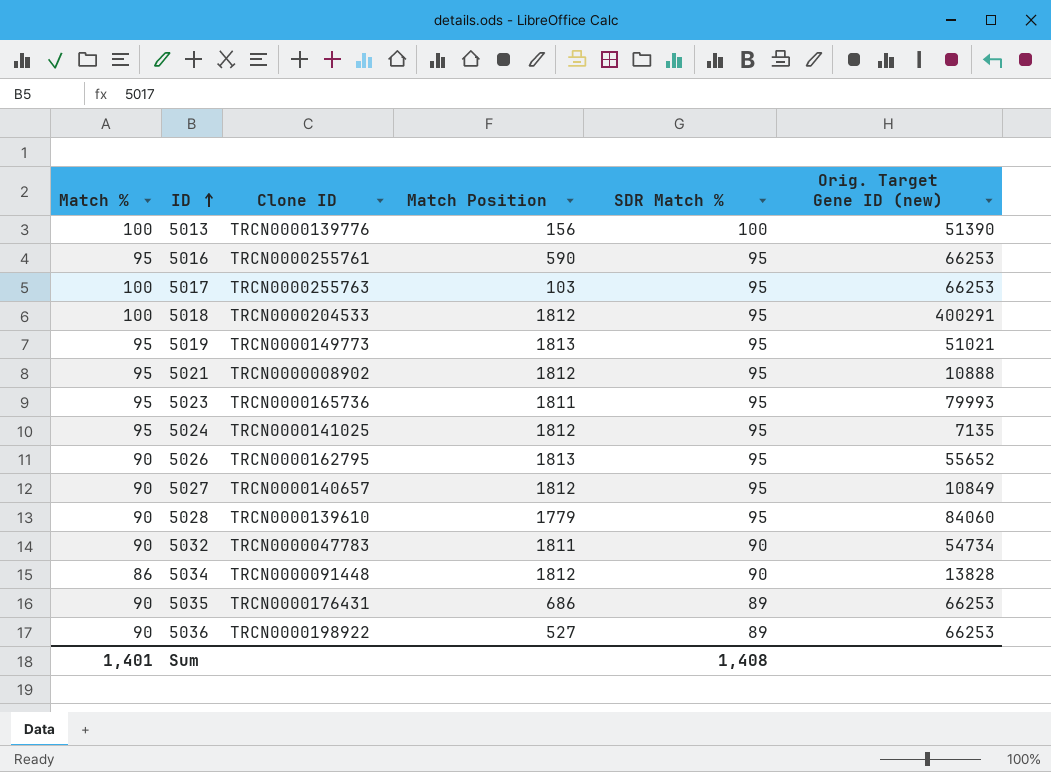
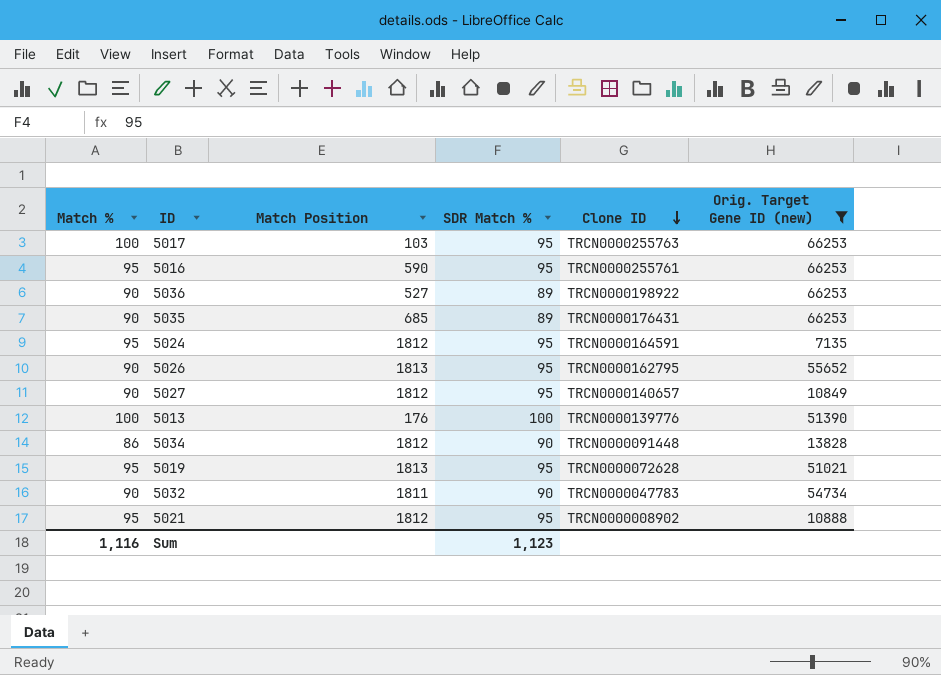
filter: none -> Orig. Target Gene ID (new) <= 66253
row order: ID ascending -> Clone ID descending
column Clone ID | position: 3 -> 5
5035 | Match Position: 686 -> 685
5024 | Clone ID: TRCN0000141025 -> TRCN0000164591
5013 | Match Position: 156 -> 176
5019 | Clone ID: TRCN0000149773 -> TRCN0000072628
Sum | Match %: 1,401 -> 1,116
Sum | SDR Match %: 1,408 -> 1,123

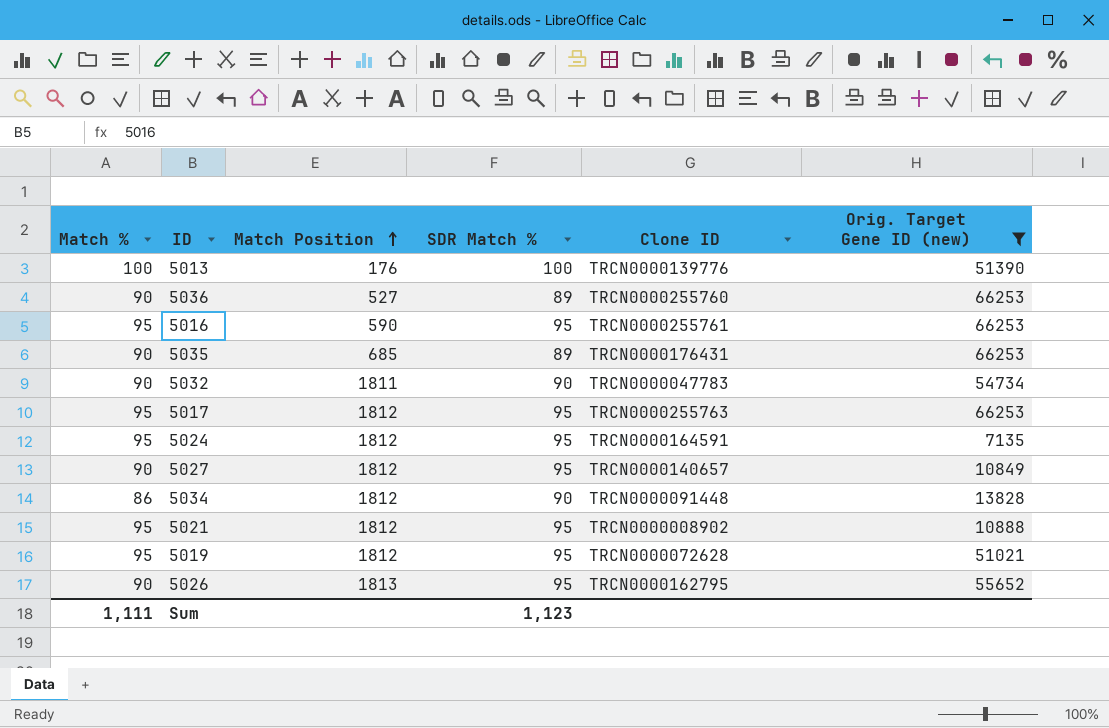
row order: Clone ID descending -> Match Position ascending
5036 | Clone ID: TRCN0000198922 -> TRCN0000255760
5017 | Match %: 100 -> 95
5017 | Match Position: 103 -> 1812
5019 | Match Position: 1813 -> 1812
Sum | Match %: 1,116 -> 1,111

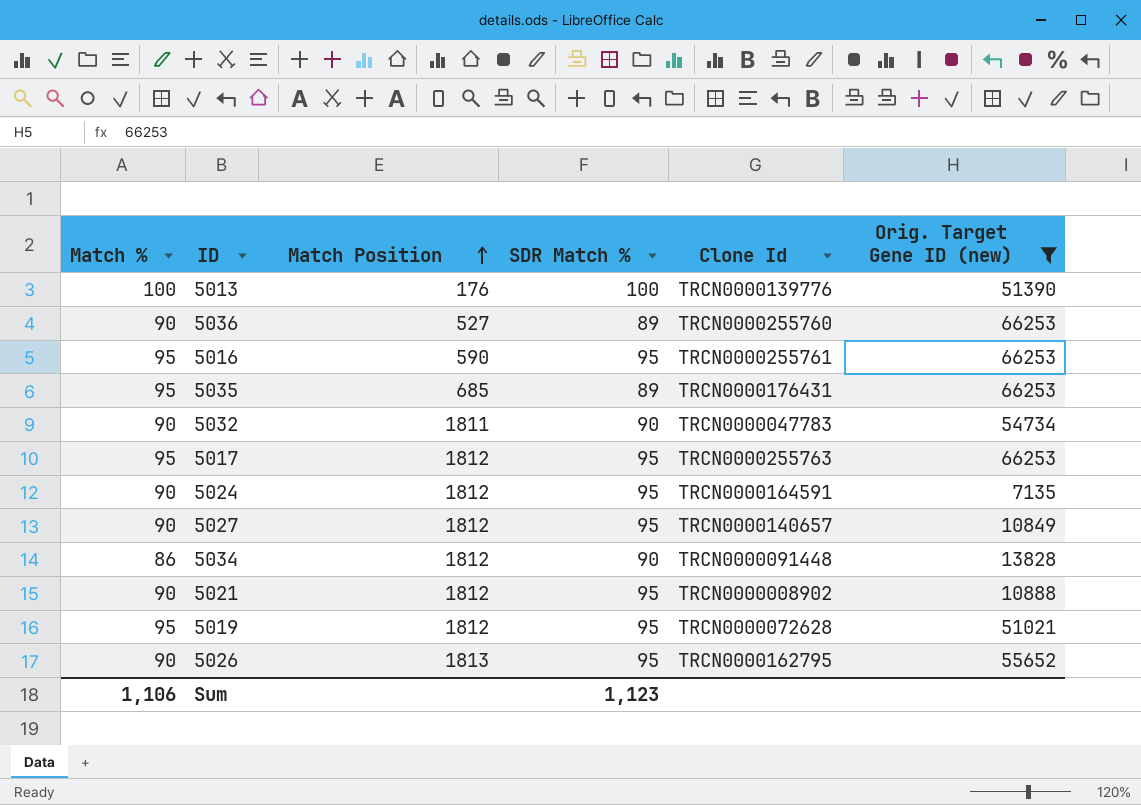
column name: Clone ID -> Clone Id
5035 | Match %: 90 -> 95
5024 | Match %: 95 -> 90
5021 | Match %: 95 -> 90
Sum | Match %: 1,111 -> 1,106

